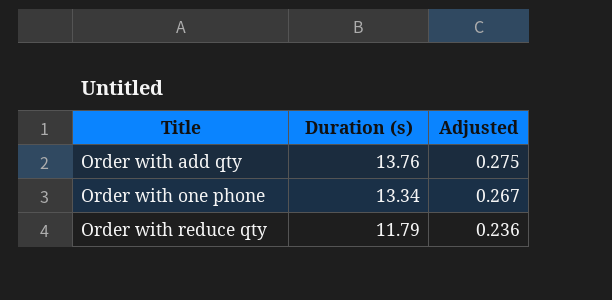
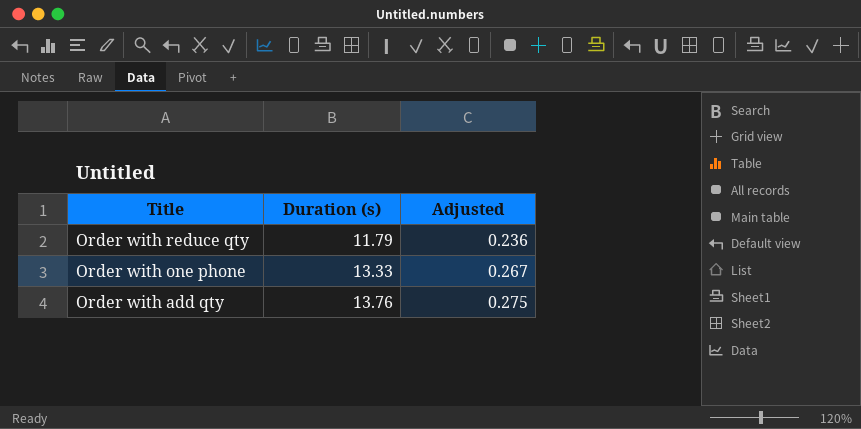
row order: Title ascending -> Title descending
Order with one phone | Duration (s): 13.34 -> 13.33

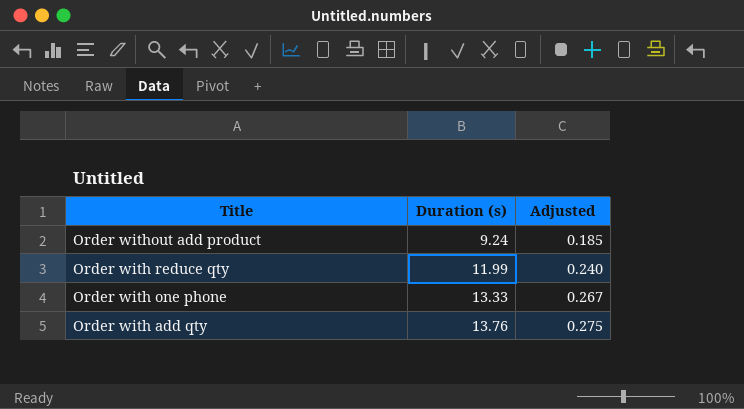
row Order without add product: none -> 9.24 | 0.185
Order with reduce qty | Duration (s): 11.79 -> 11.99
Order with reduce qty | Adjusted: 0.236 -> 0.240

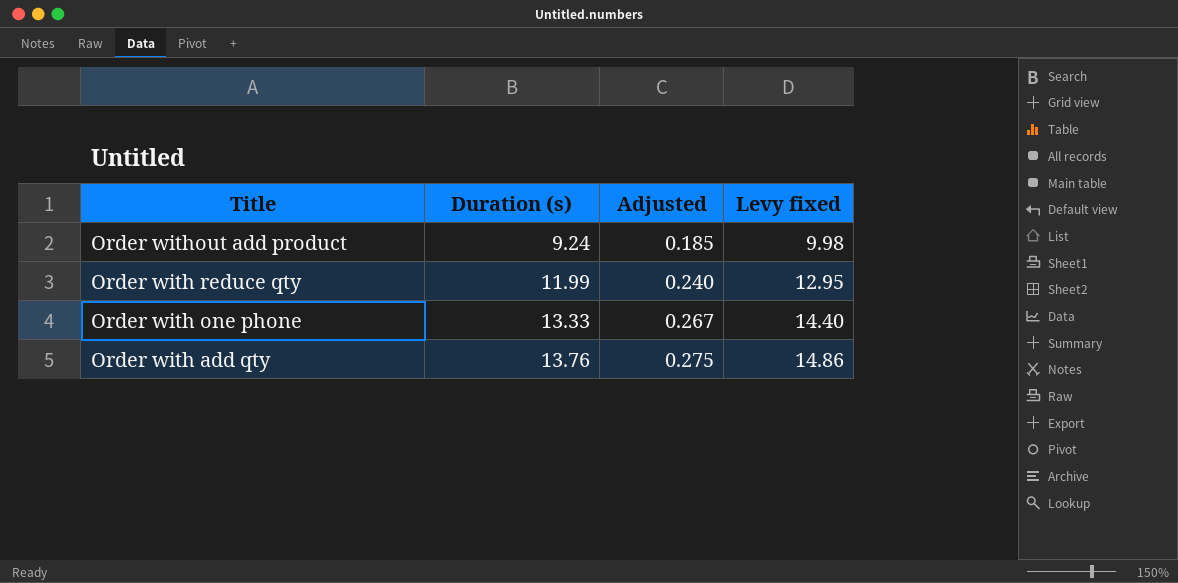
column Levy fixed | formula: none -> [Duration (s)] * 1.08

